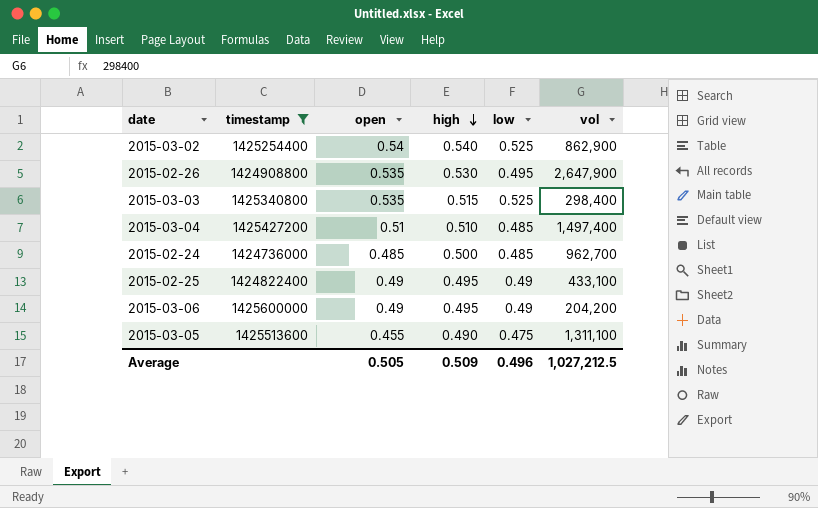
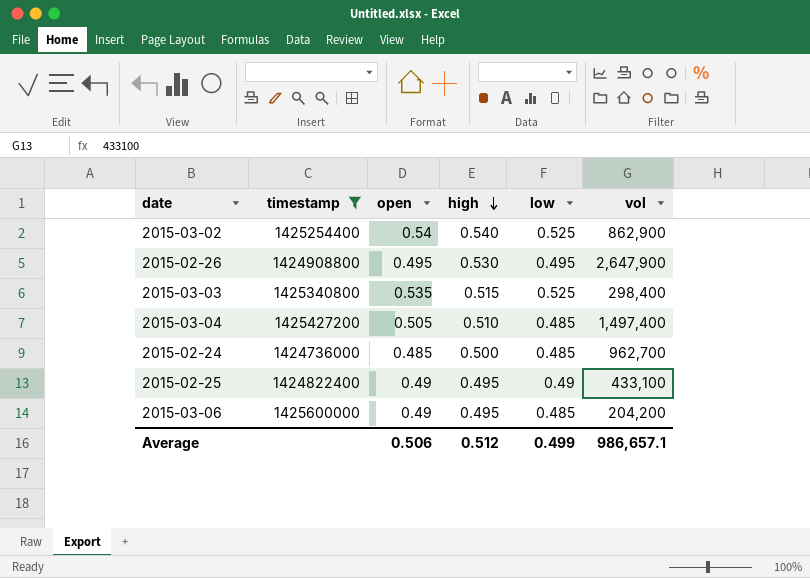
row 2015-03-05: 1425513600 | 0.455 | 0.490 | 0.475 | 1,311,100 -> none
2015-02-26 | open: 0.535 -> 0.495
2015-03-04 | open: 0.51 -> 0.505
2015-03-06 | low: 0.49 -> 0.485
Average | open: 0.505 -> 0.506
Average | high: 0.509 -> 0.512
Average | low: 0.496 -> 0.499
Average | vol: 1,027,212.5 -> 986,657.1

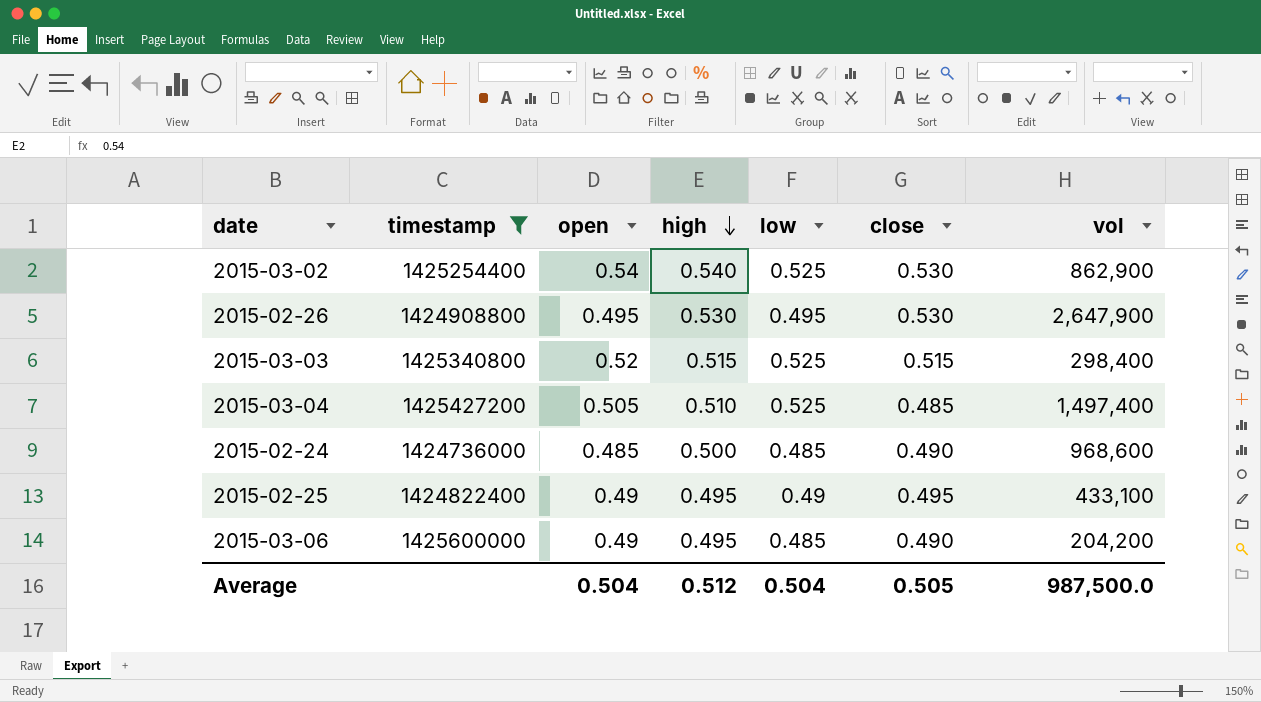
column close | position: none -> 6
2015-03-03 | open: 0.535 -> 0.52
2015-03-04 | low: 0.485 -> 0.525
2015-02-24 | vol: 962,700 -> 968,600
Average | open: 0.506 -> 0.504
Average | low: 0.499 -> 0.504
Average | vol: 986,657.1 -> 987,500.0

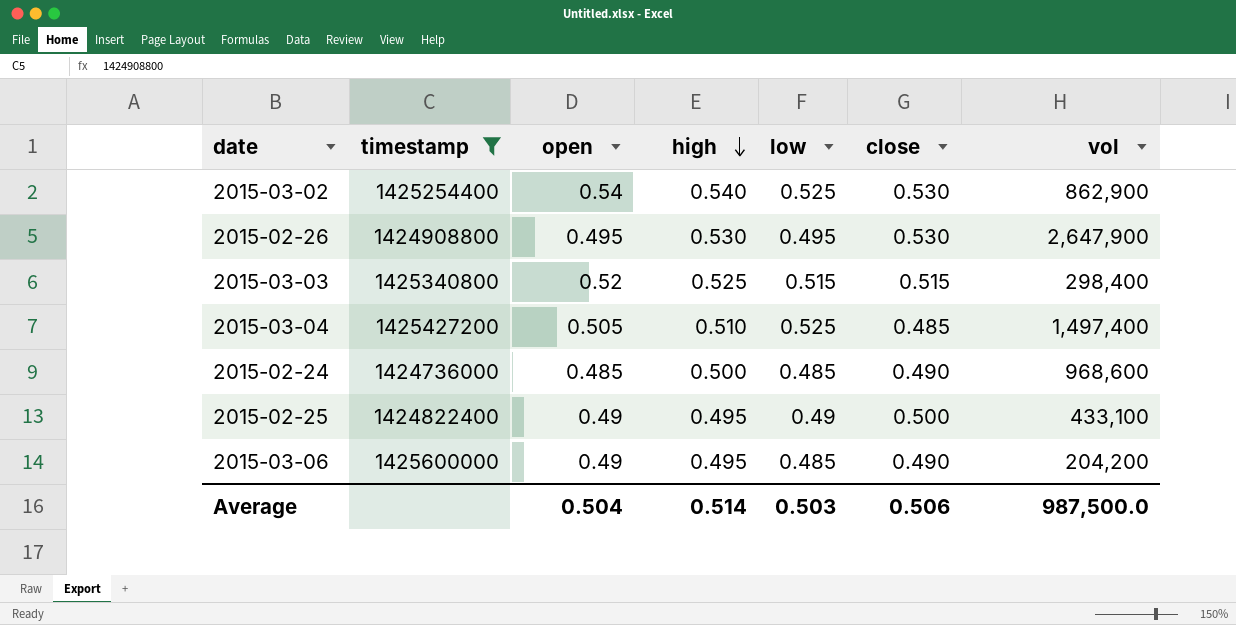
2015-03-03 | high: 0.515 -> 0.525
2015-03-03 | low: 0.525 -> 0.515
2015-02-25 | close: 0.495 -> 0.500
Average | high: 0.512 -> 0.514
Average | low: 0.504 -> 0.503
Average | close: 0.505 -> 0.506

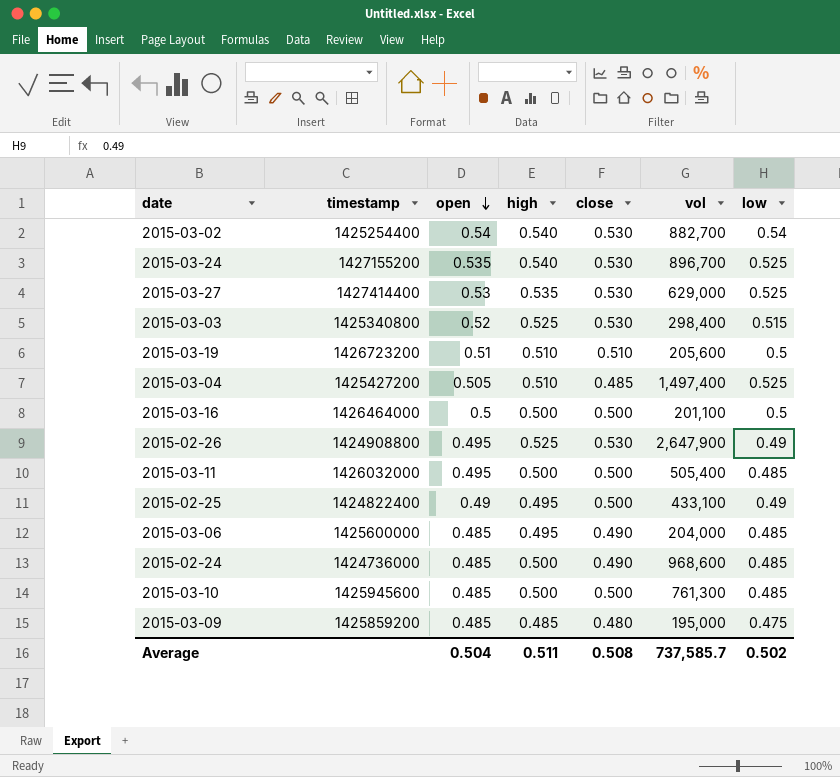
filter: timestamp <= 1425600000 -> none
row order: high descending -> open descending
column low | position: 5 -> 7
2015-03-02 | vol: 862,900 -> 882,700
2015-03-02 | low: 0.525 -> 0.54
2015-03-03 | close: 0.515 -> 0.530
2015-02-26 | high: 0.530 -> 0.525
2015-02-26 | low: 0.495 -> 0.49
2015-03-06 | open: 0.49 -> 0.485
2015-03-06 | vol: 204,200 -> 204,000
Average | high: 0.514 -> 0.511
Average | close: 0.506 -> 0.508
Average | vol: 987,500.0 -> 737,585.7
Average | low: 0.503 -> 0.502

